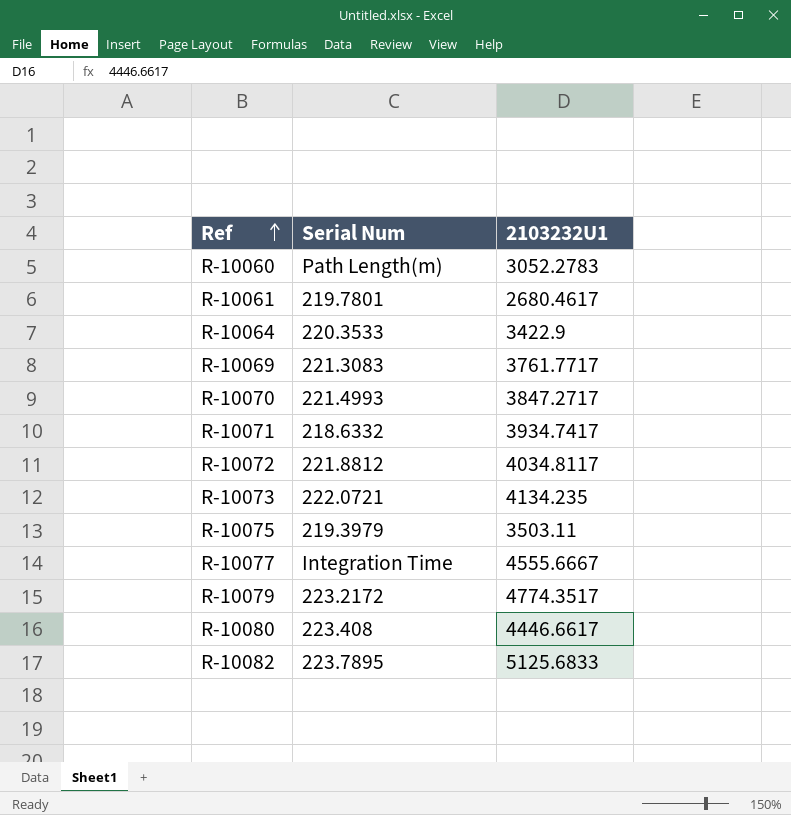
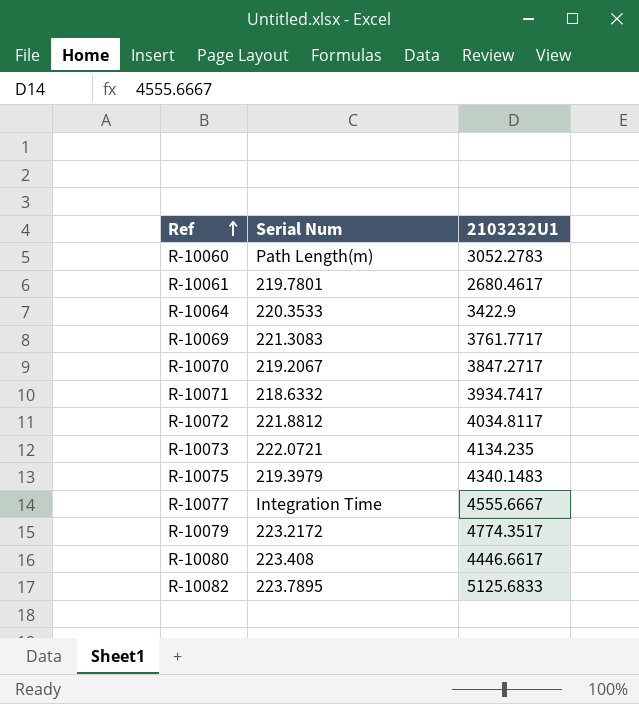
R-10070 | Serial Num: 221.4993 -> 219.2067
R-10075 | 2103232U1: 3503.11 -> 4340.1483

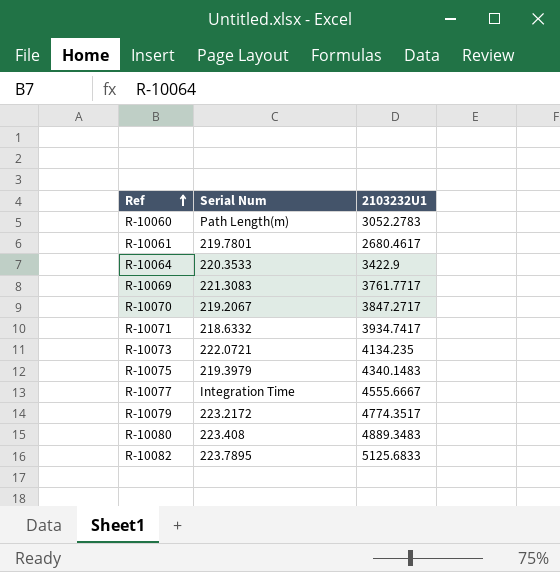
row R-10072: 221.8812 | 4034.8117 -> none
R-10080 | 2103232U1: 4446.6617 -> 4889.3483

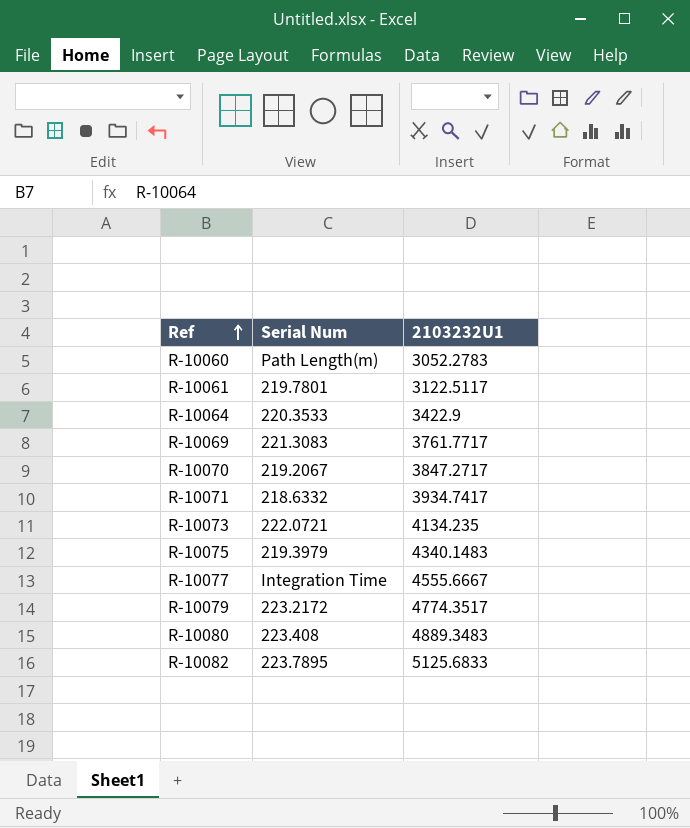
R-10061 | 2103232U1: 2680.4617 -> 3122.5117

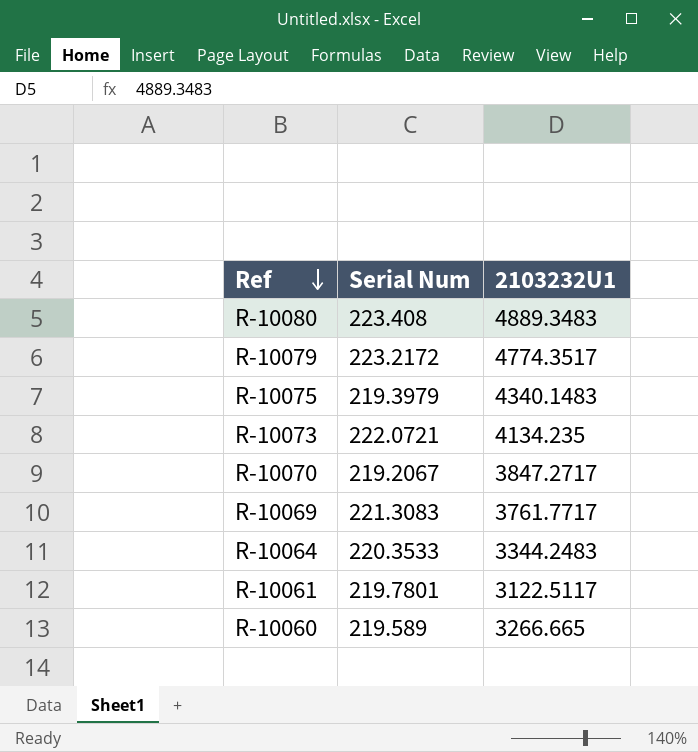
row order: Ref ascending -> Ref descending
row R-10071: 218.6332 | 3934.7417 -> none
row R-10077: Integration Time | 4555.6667 -> none
row R-10082: 223.7895 | 5125.6833 -> none
R-10064 | 2103232U1: 3422.9 -> 3344.2483
R-10060 | Serial Num: Path Length(m) -> 219.589
R-10060 | 2103232U1: 3052.2783 -> 3266.665

